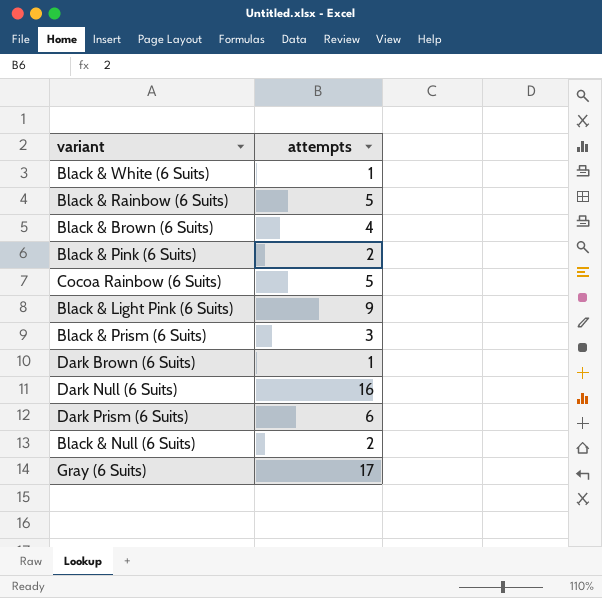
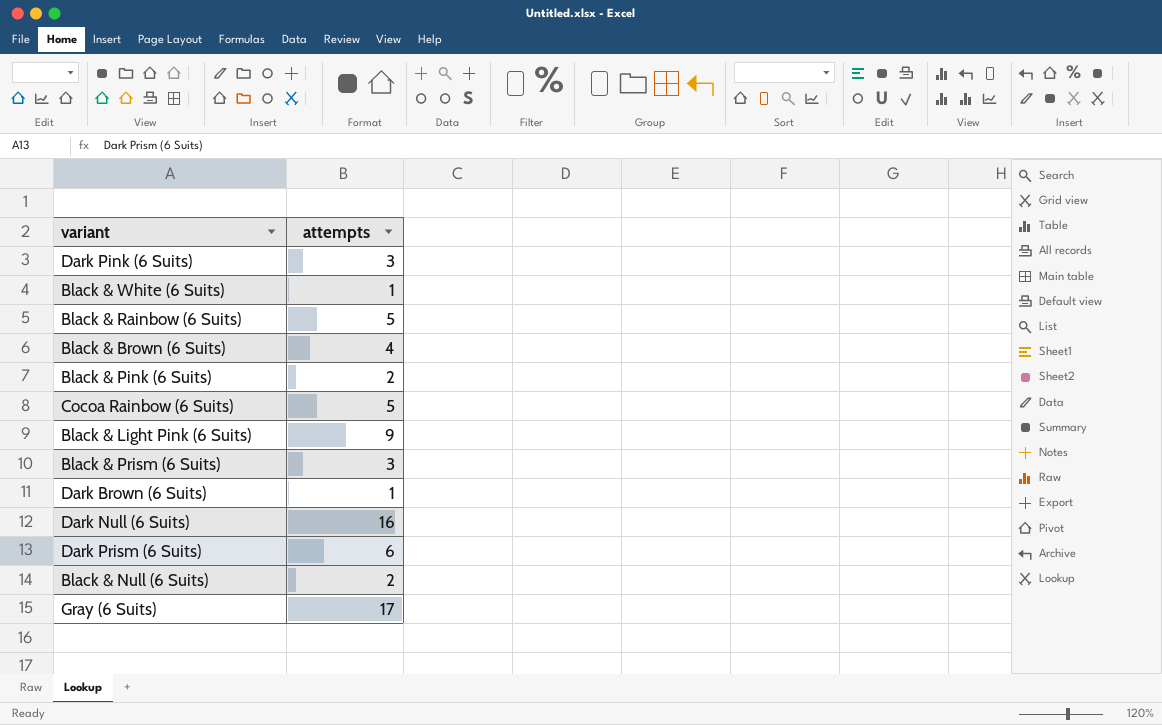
row Dark Pink (6 Suits): none -> 3

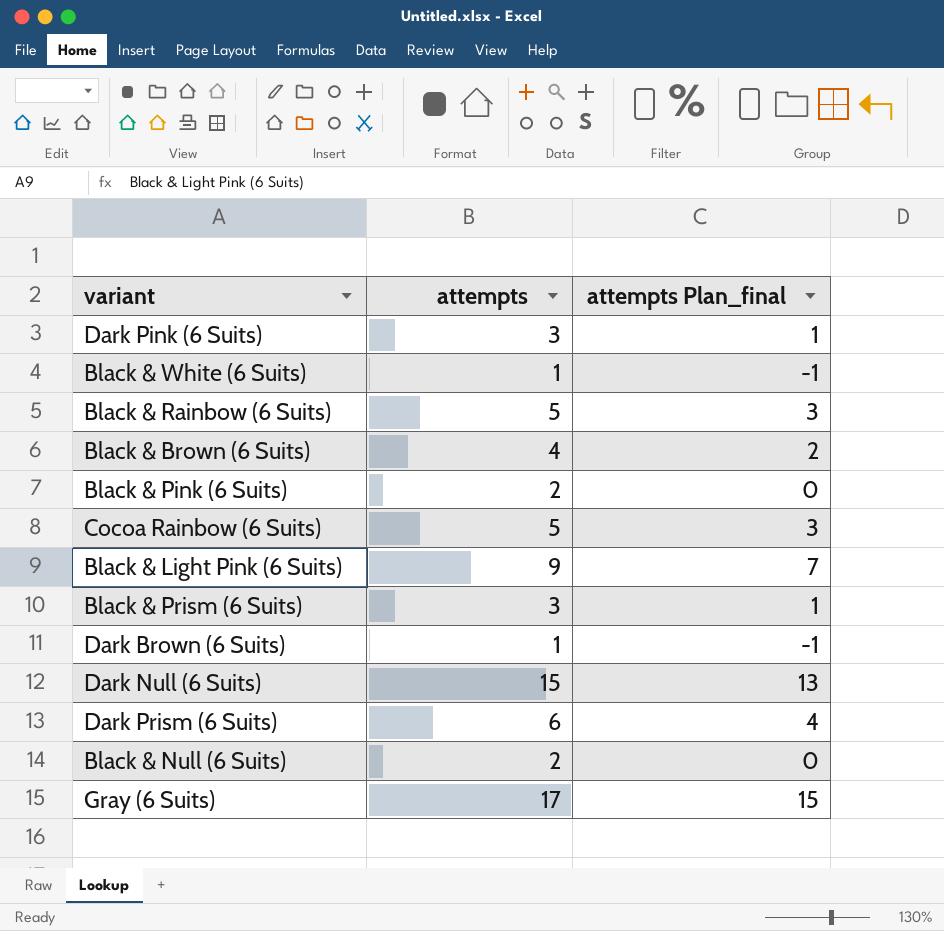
column attempts Plan_final | formula: none -> [attempts] - 2
Dark Null (6 Suits) | attempts: 16 -> 15

